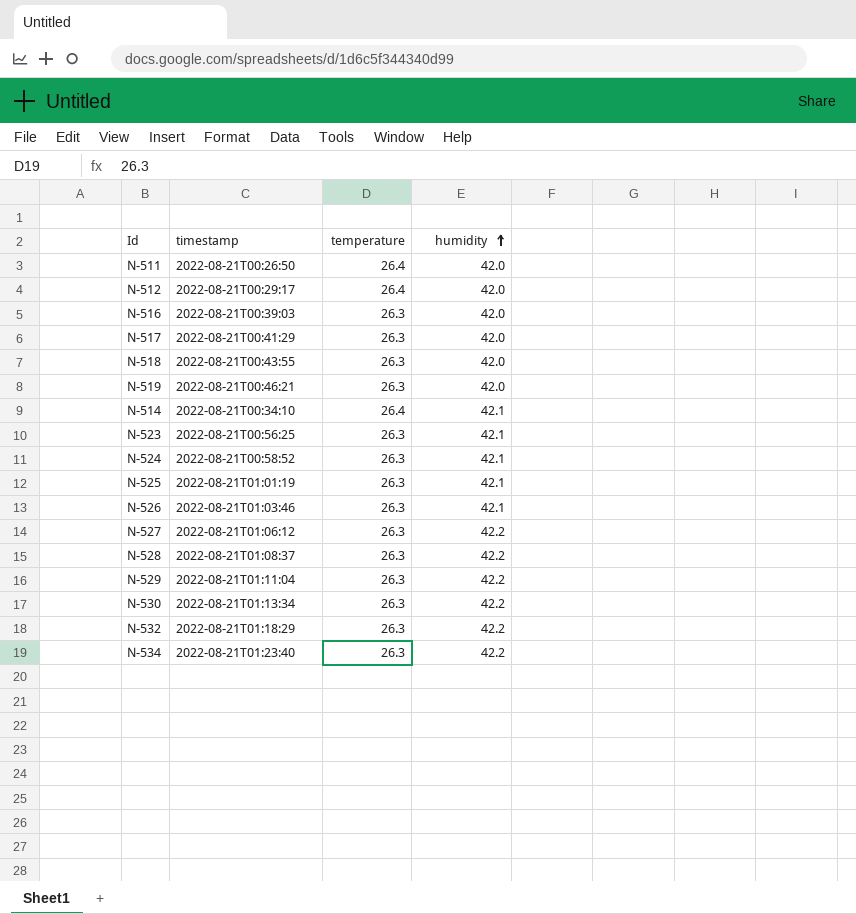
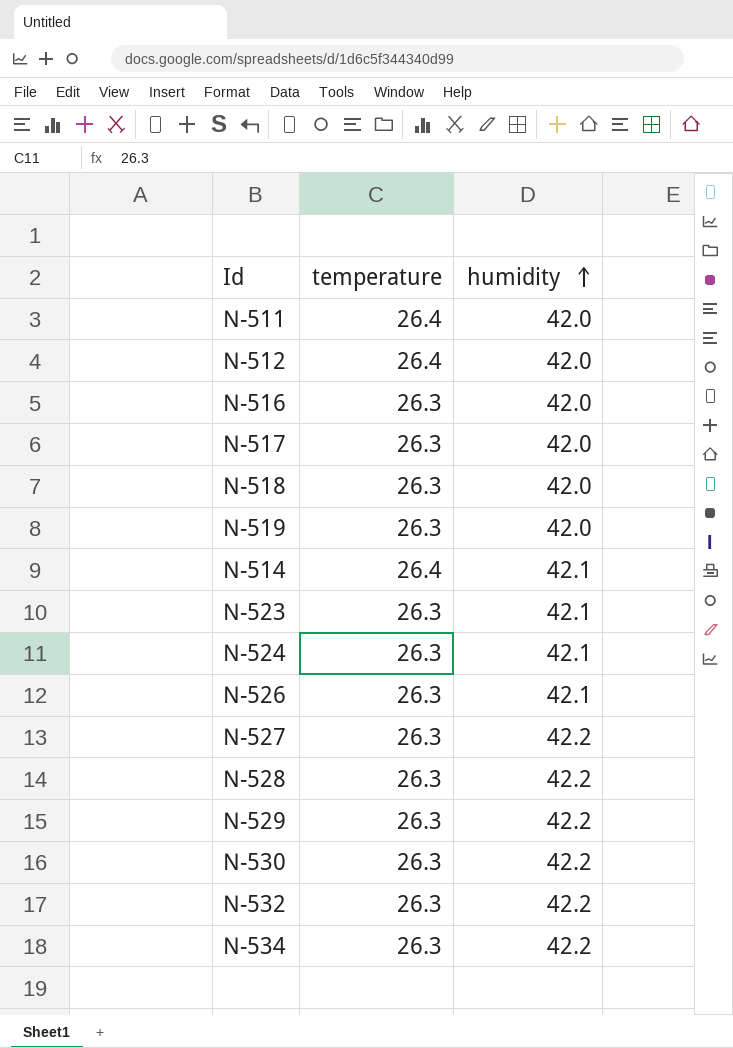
column timestamp | position: 2 -> none
row N-525: 2022-08-21T01:01:19 | 26.3 | 42.1 -> none

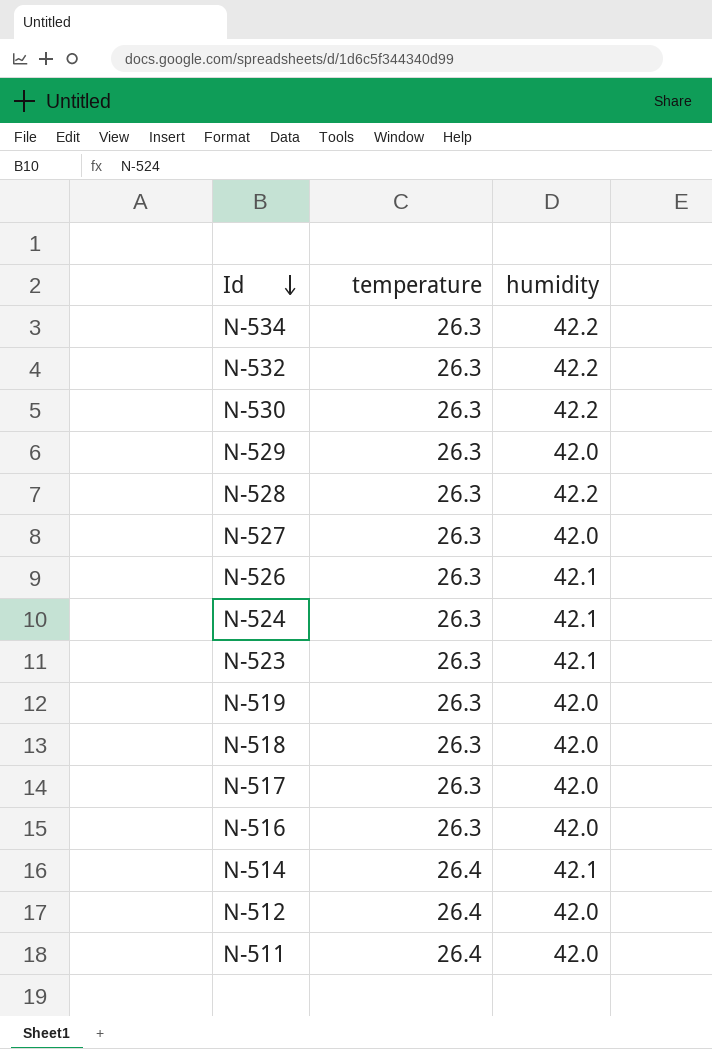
row order: humidity ascending -> Id descending
N-529 | humidity: 42.2 -> 42.0
N-527 | humidity: 42.2 -> 42.0

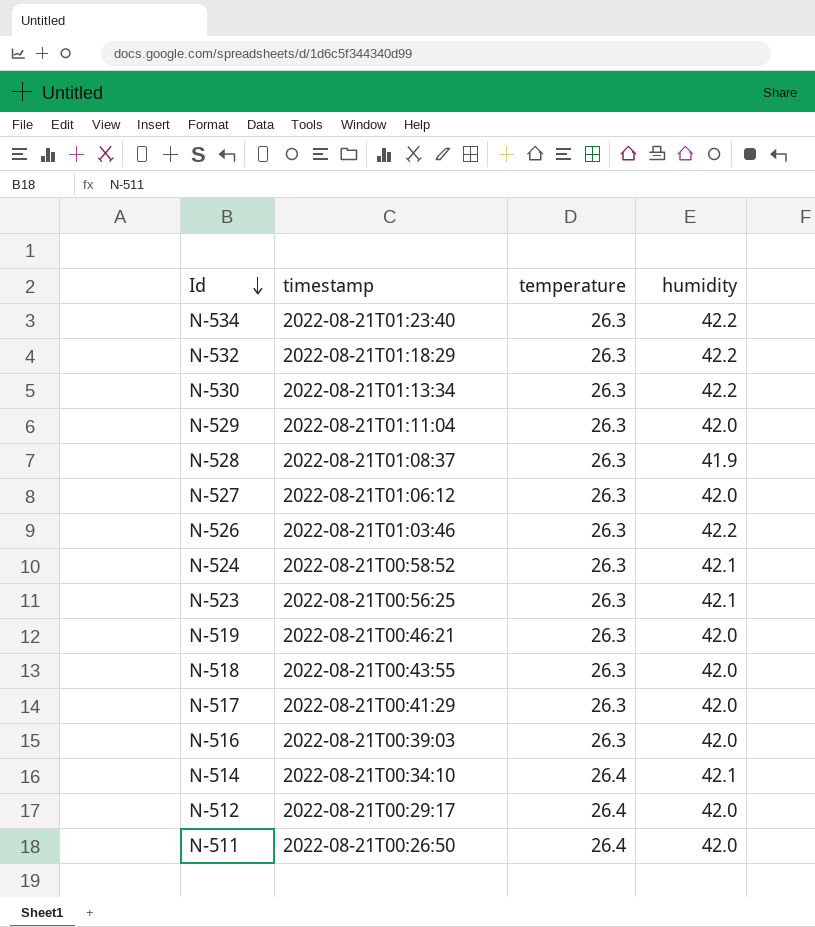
column timestamp | position: none -> 2
N-528 | humidity: 42.2 -> 41.9
N-526 | humidity: 42.1 -> 42.2

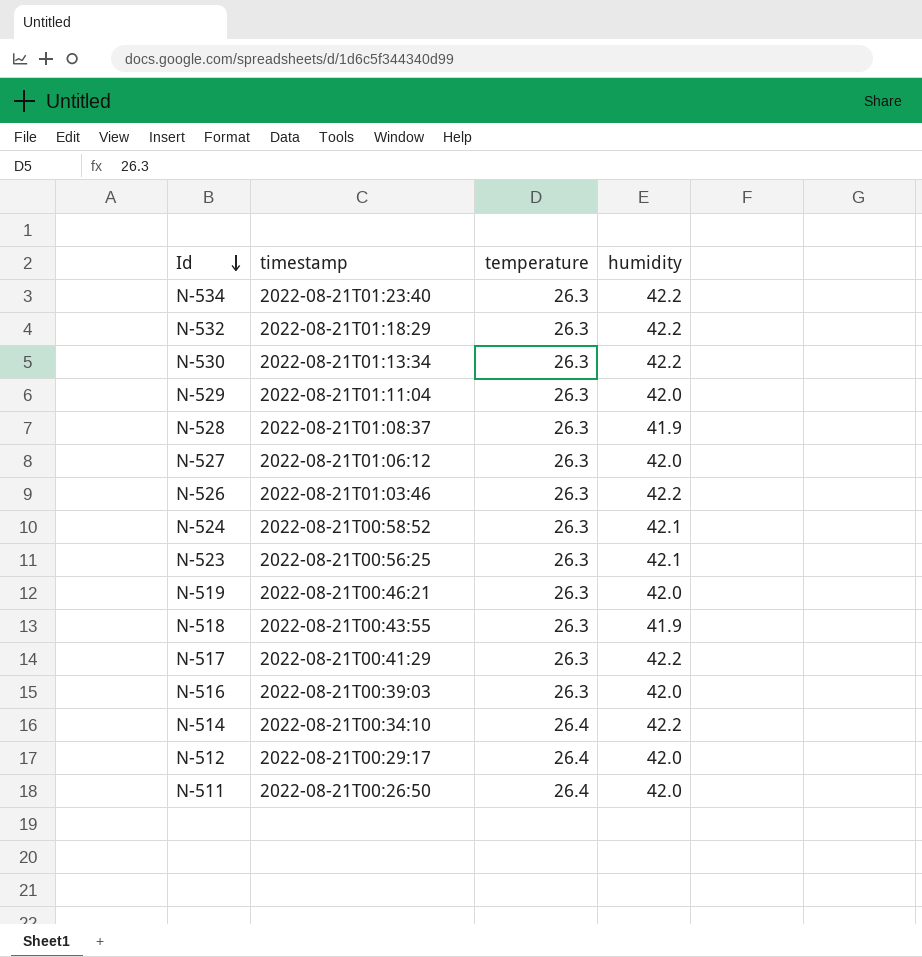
N-518 | humidity: 42.0 -> 41.9
N-517 | humidity: 42.0 -> 42.2
N-514 | humidity: 42.1 -> 42.2

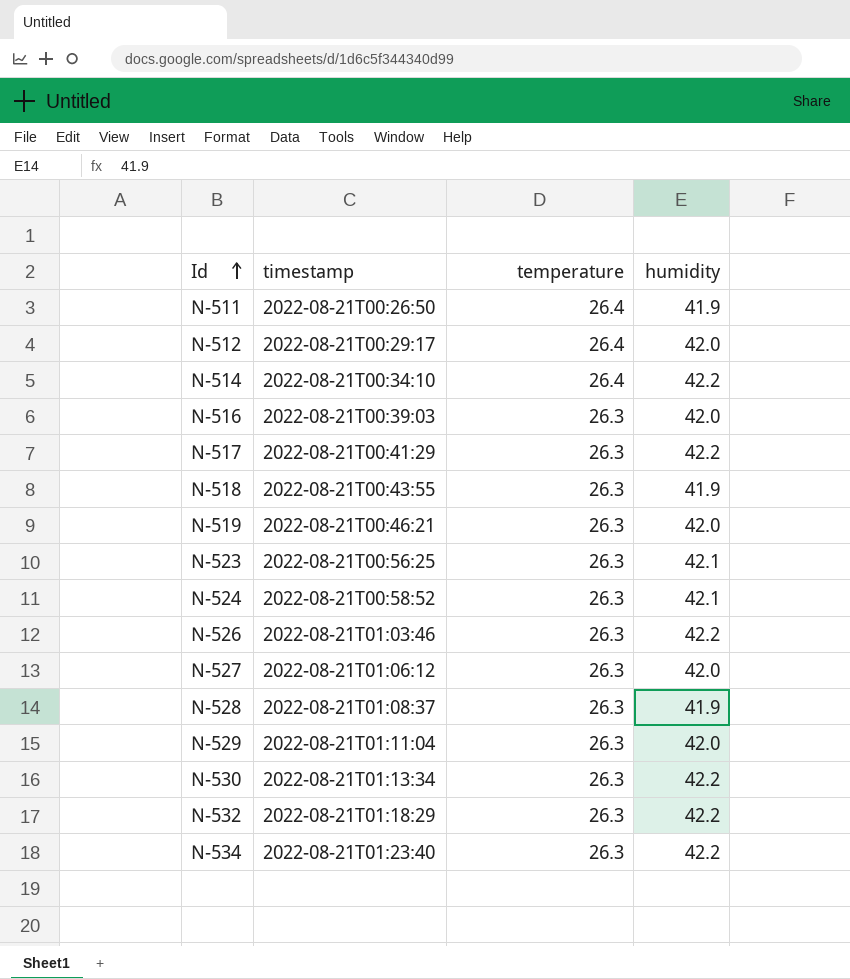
row order: Id descending -> Id ascending
N-511 | humidity: 42.0 -> 41.9

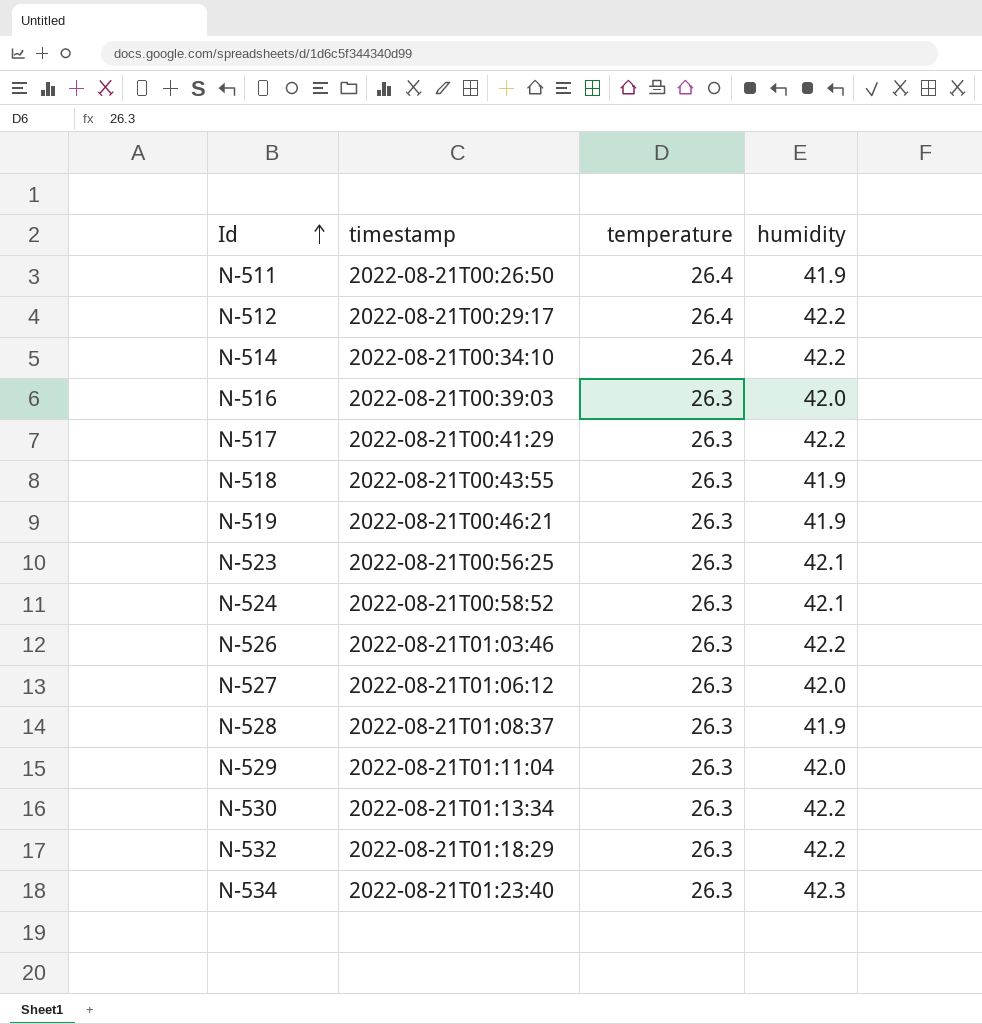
N-512 | humidity: 42.0 -> 42.2
N-519 | humidity: 42.0 -> 41.9
N-534 | humidity: 42.2 -> 42.3

